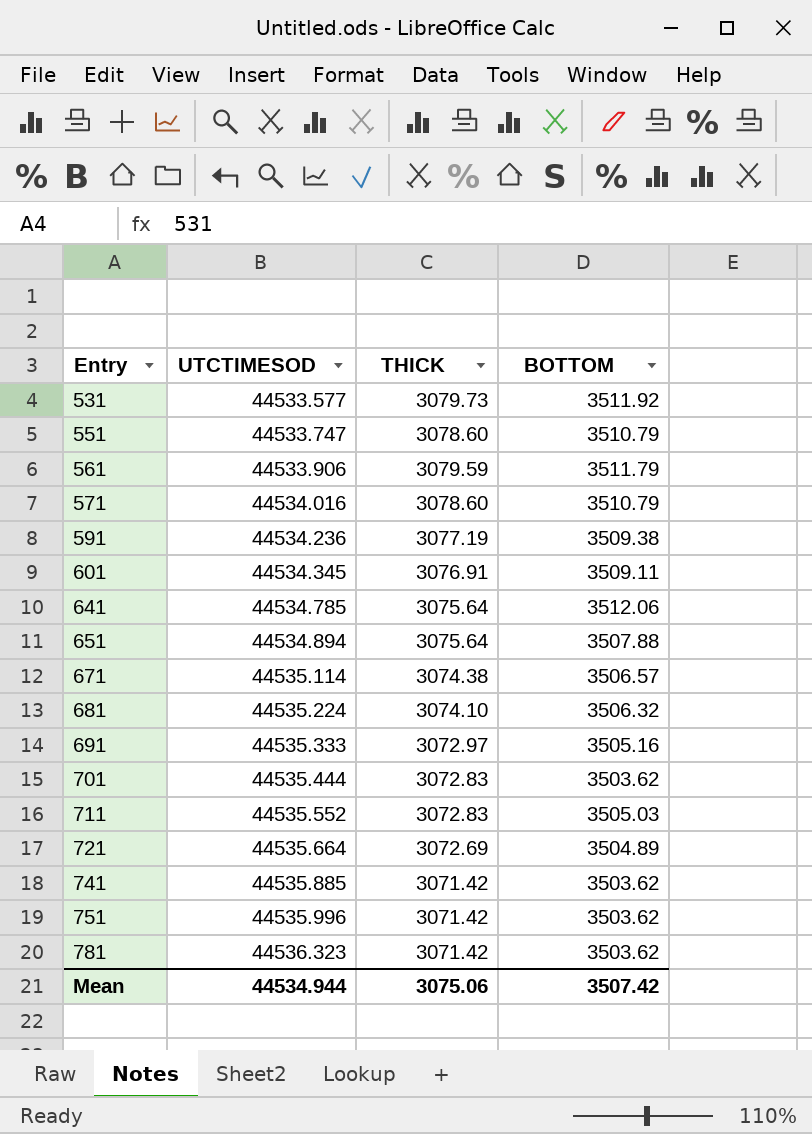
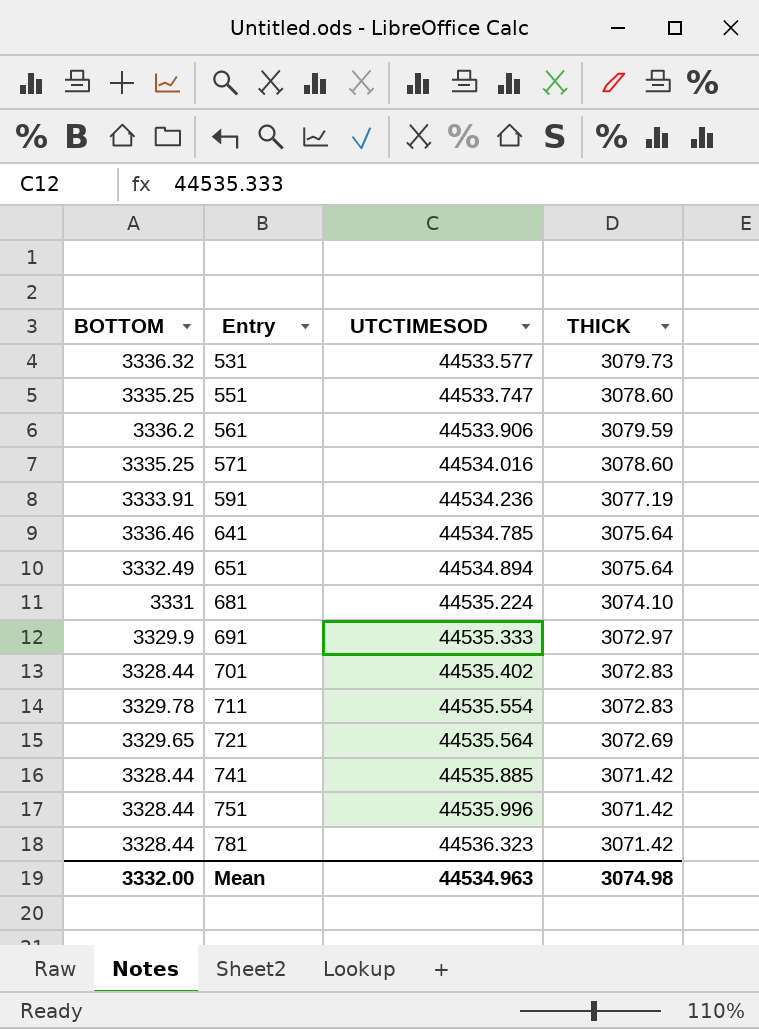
column BOTTOM | position: 4 -> 1
row 601: 44534.345 | 3076.91 | 3509.11 -> none
row 671: 44535.114 | 3074.38 | 3506.57 -> none
531 | BOTTOM: 3511.92 -> 3336.32
551 | BOTTOM: 3510.79 -> 3335.25
561 | BOTTOM: 3511.79 -> 3336.2
571 | BOTTOM: 3510.79 -> 3335.25
591 | BOTTOM: 3509.38 -> 3333.91
641 | BOTTOM: 3512.06 -> 3336.46
651 | BOTTOM: 3507.88 -> 3332.49
681 | BOTTOM: 3506.32 -> 3331
691 | BOTTOM: 3505.16 -> 3329.9
701 | BOTTOM: 3503.62 -> 3328.44
701 | UTCTIMESOD: 44535.444 -> 44535.402
711 | BOTTOM: 3505.03 -> 3329.78
711 | UTCTIMESOD: 44535.552 -> 44535.554
721 | BOTTOM: 3504.89 -> 3329.65
721 | UTCTIMESOD: 44535.664 -> 44535.564
741 | BOTTOM: 3503.62 -> 3328.44
751 | BOTTOM: 3503.62 -> 3328.44
781 | BOTTOM: 3503.62 -> 3328.44
Mean | BOTTOM: 3507.42 -> 3332.00
Mean | UTCTIMESOD: 44534.944 -> 44534.963
Mean | THICK: 3075.06 -> 3074.98

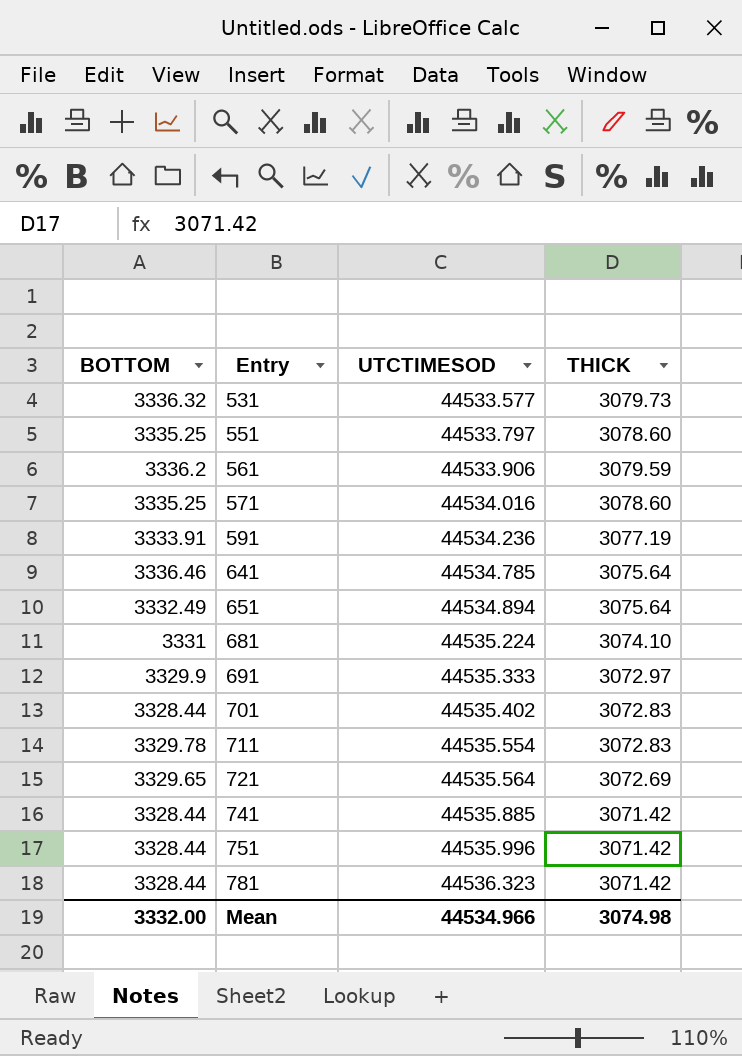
551 | UTCTIMESOD: 44533.747 -> 44533.797
Mean | UTCTIMESOD: 44534.963 -> 44534.966

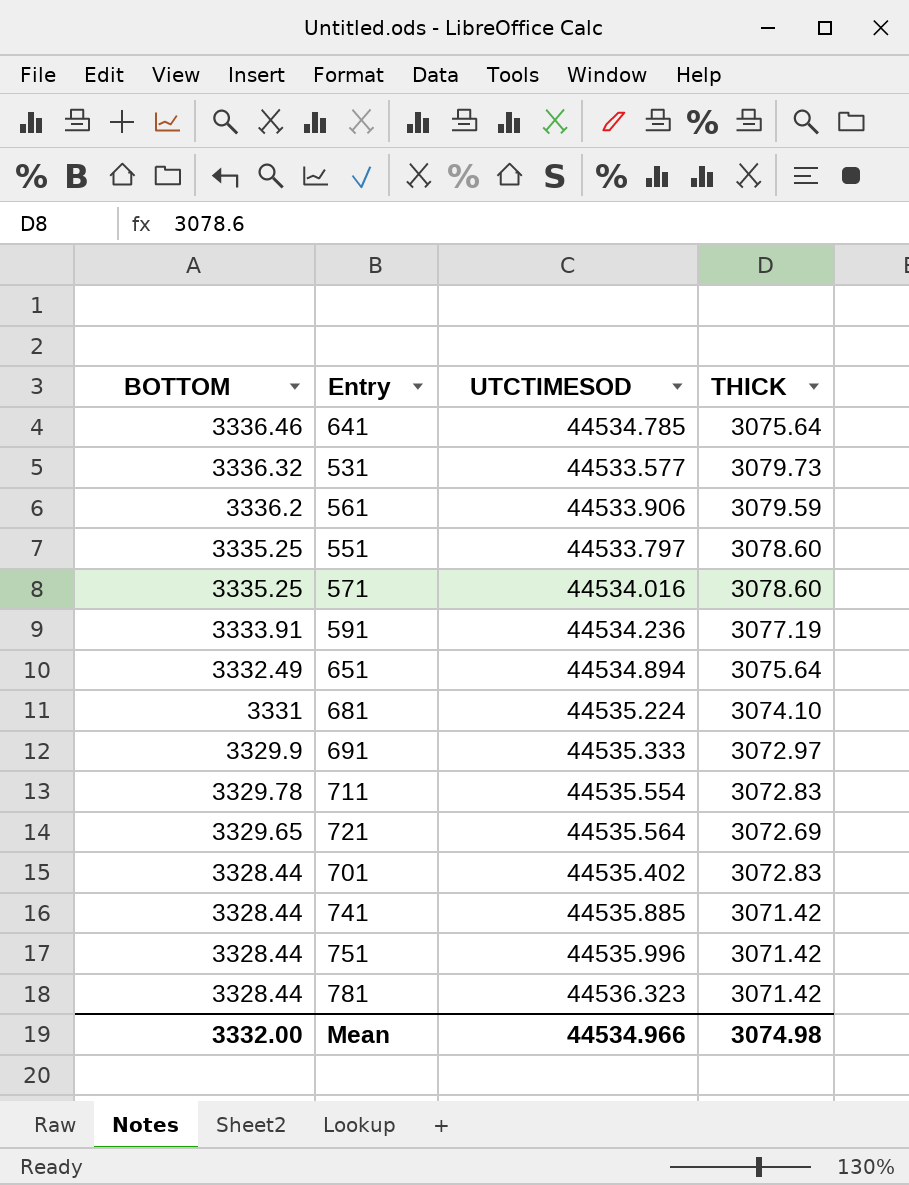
row order: Entry ascending -> BOTTOM descending

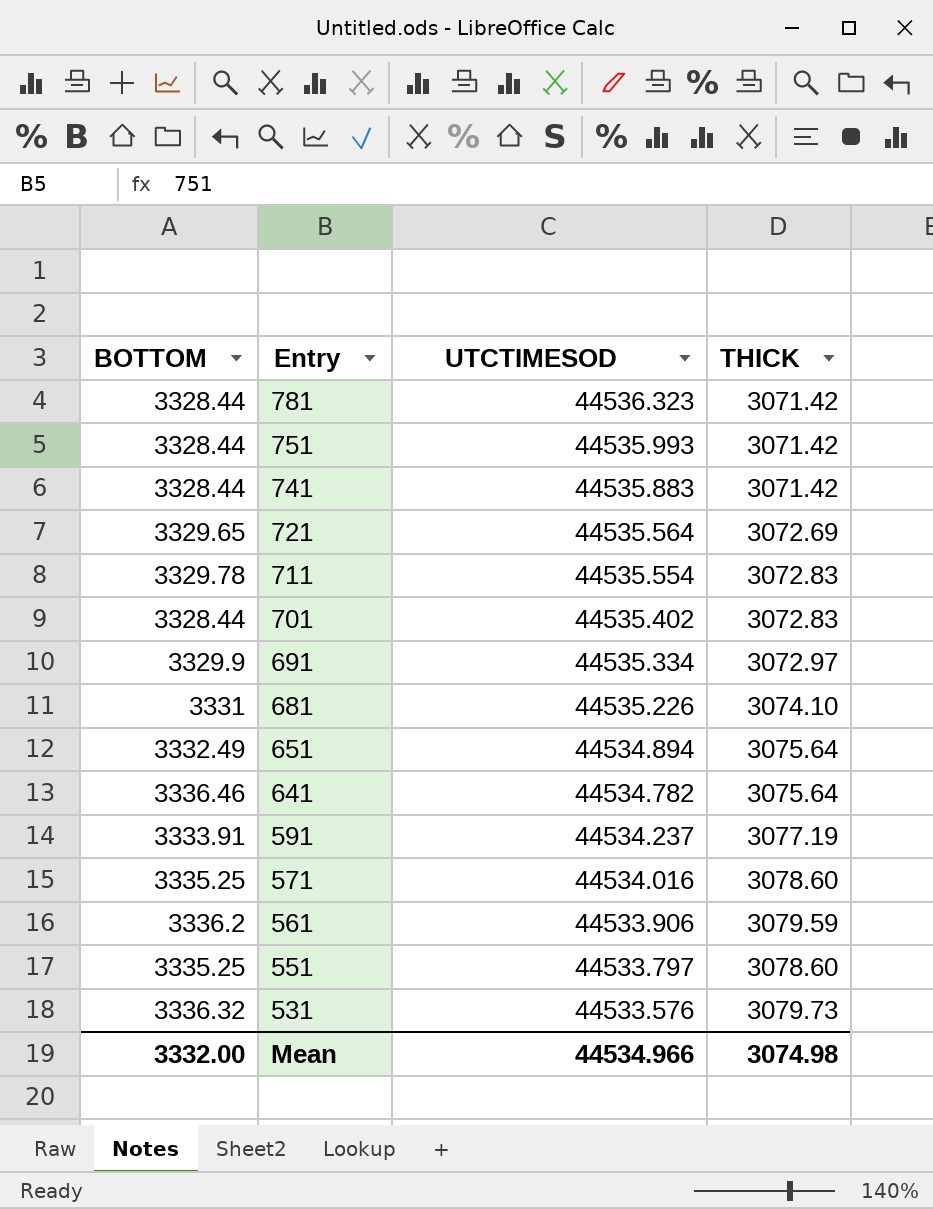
row order: BOTTOM descending -> Entry descending
751 | UTCTIMESOD: 44535.996 -> 44535.993
741 | UTCTIMESOD: 44535.885 -> 44535.883
691 | UTCTIMESOD: 44535.333 -> 44535.334
681 | UTCTIMESOD: 44535.224 -> 44535.226
641 | UTCTIMESOD: 44534.785 -> 44534.782
591 | UTCTIMESOD: 44534.236 -> 44534.237
531 | UTCTIMESOD: 44533.577 -> 44533.576

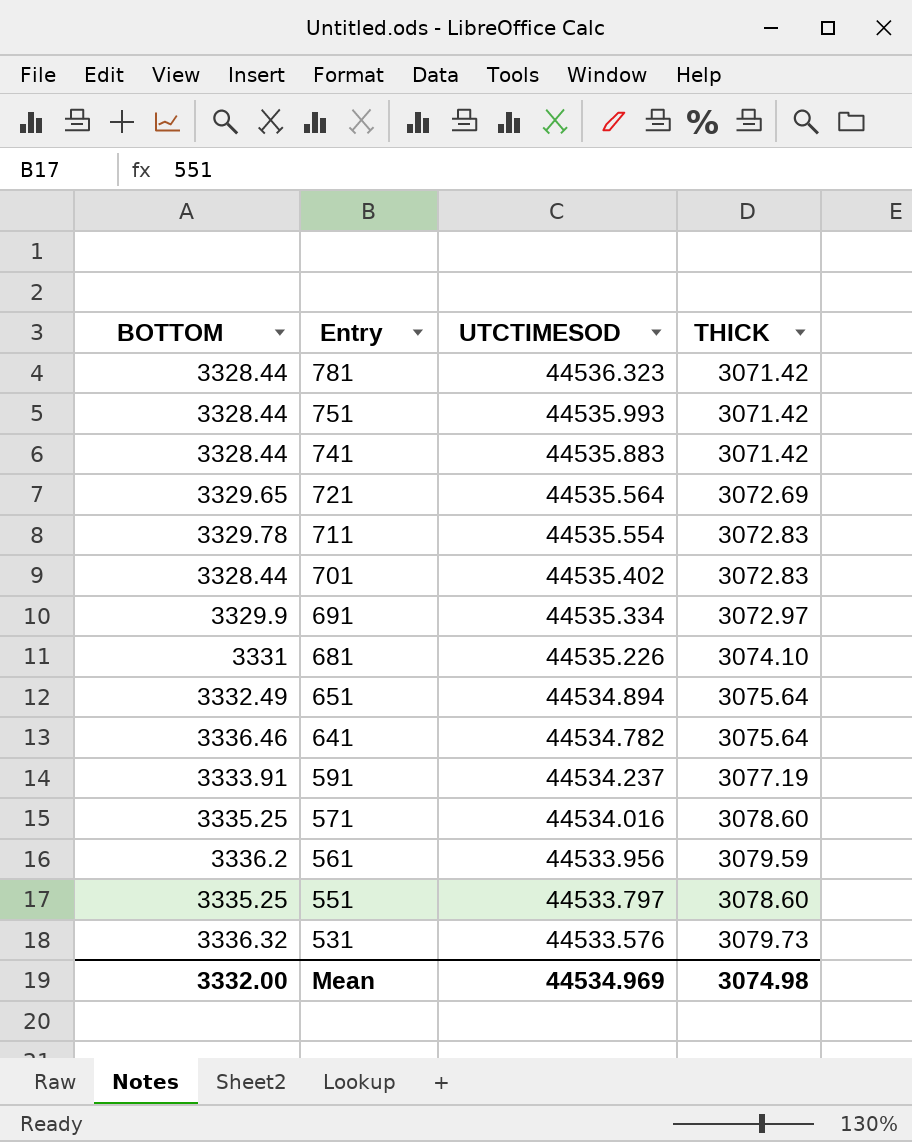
561 | UTCTIMESOD: 44533.906 -> 44533.956
Mean | UTCTIMESOD: 44534.966 -> 44534.969

